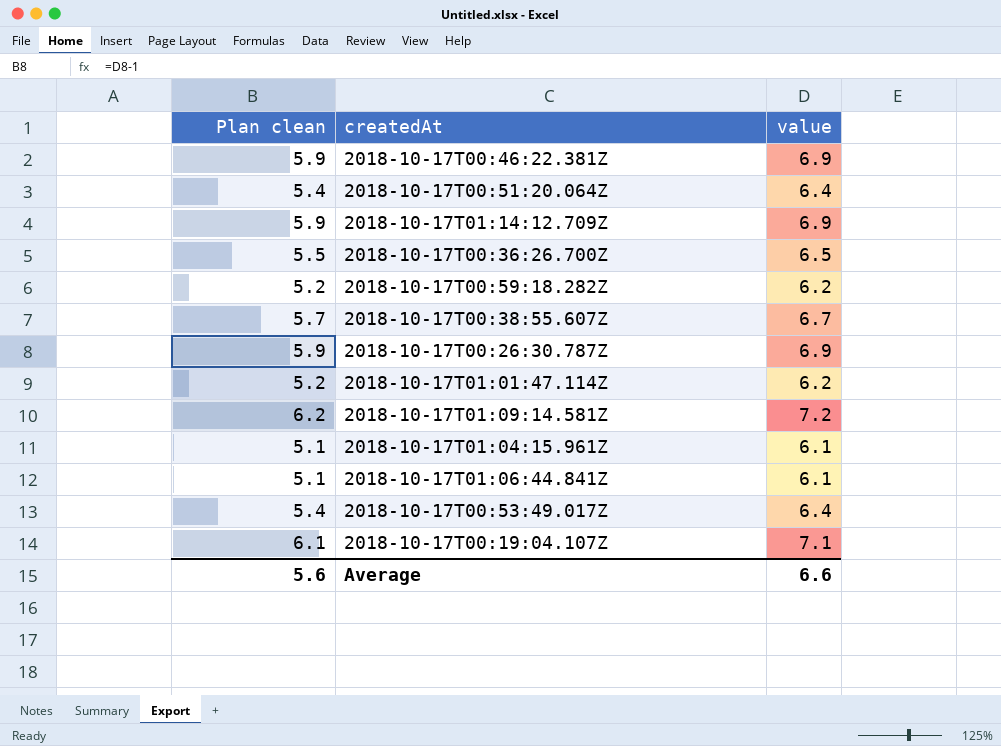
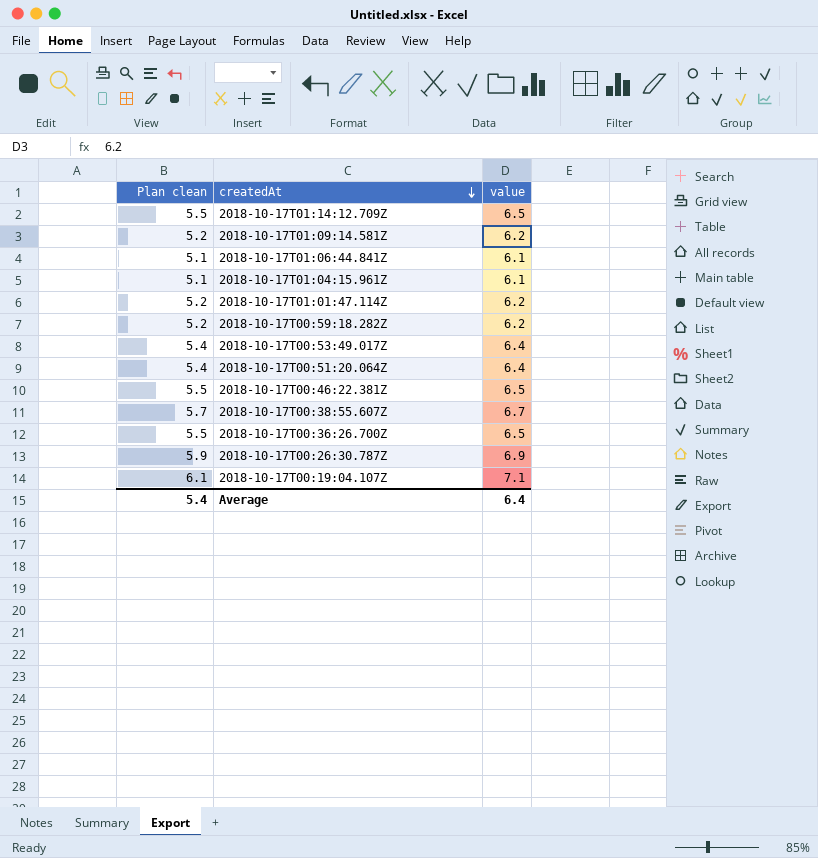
row order: none -> createdAt descending
2018-10-17T01:14:12.709Z | Plan clean: 5.9 -> 5.5
2018-10-17T01:14:12.709Z | value: 6.9 -> 6.5
2018-10-17T01:09:14.581Z | Plan clean: 6.2 -> 5.2
2018-10-17T01:09:14.581Z | value: 7.2 -> 6.2
2018-10-17T00:46:22.381Z | Plan clean: 5.9 -> 5.5
2018-10-17T00:46:22.381Z | value: 6.9 -> 6.5
Average | Plan clean: 5.6 -> 5.4
Average | value: 6.6 -> 6.4

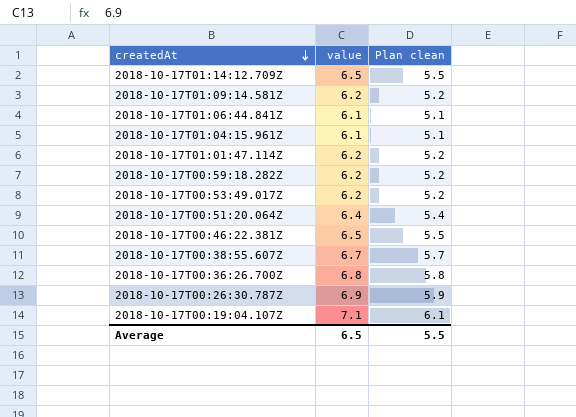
column Plan clean | position: 1 -> 3
2018-10-17T00:53:49.017Z | value: 6.4 -> 6.2
2018-10-17T00:53:49.017Z | Plan clean: 5.4 -> 5.2
2018-10-17T00:36:26.700Z | value: 6.5 -> 6.8
2018-10-17T00:36:26.700Z | Plan clean: 5.5 -> 5.8
Average | value: 6.4 -> 6.5
Average | Plan clean: 5.4 -> 5.5

